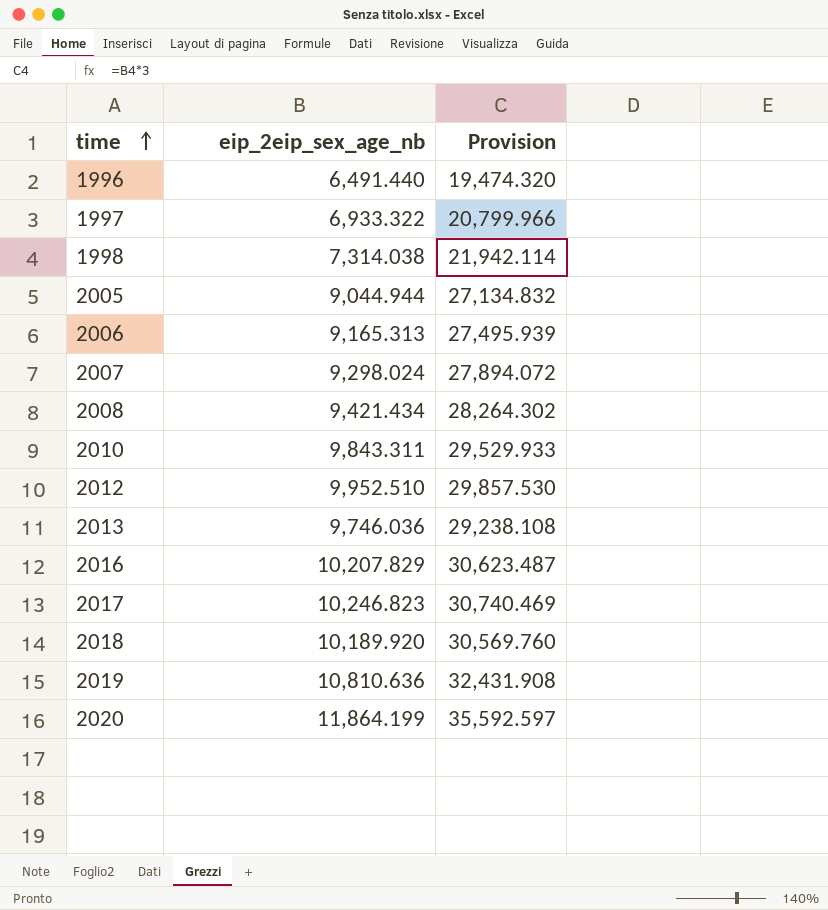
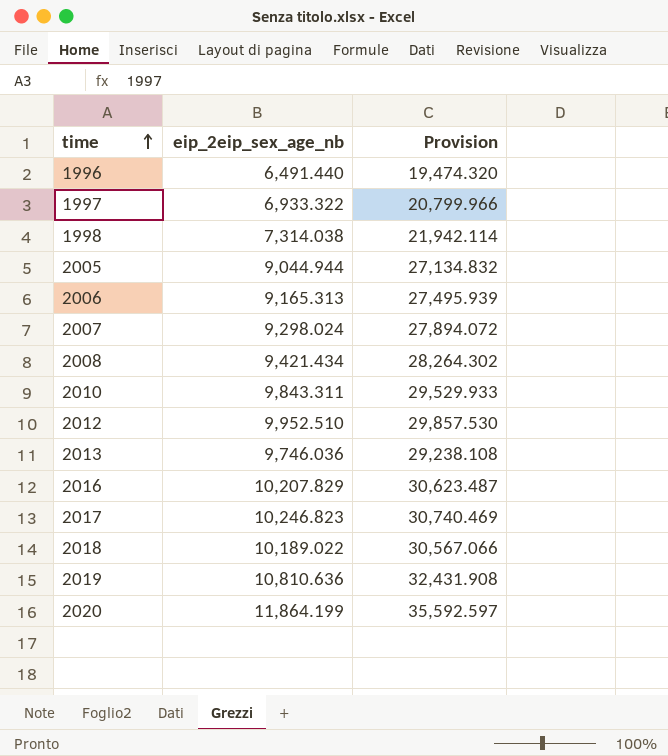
2018 | eip_2eip_sex_age_nb: 10,189.920 -> 10,189.022
2018 | Provision: 30,569.760 -> 30,567.066

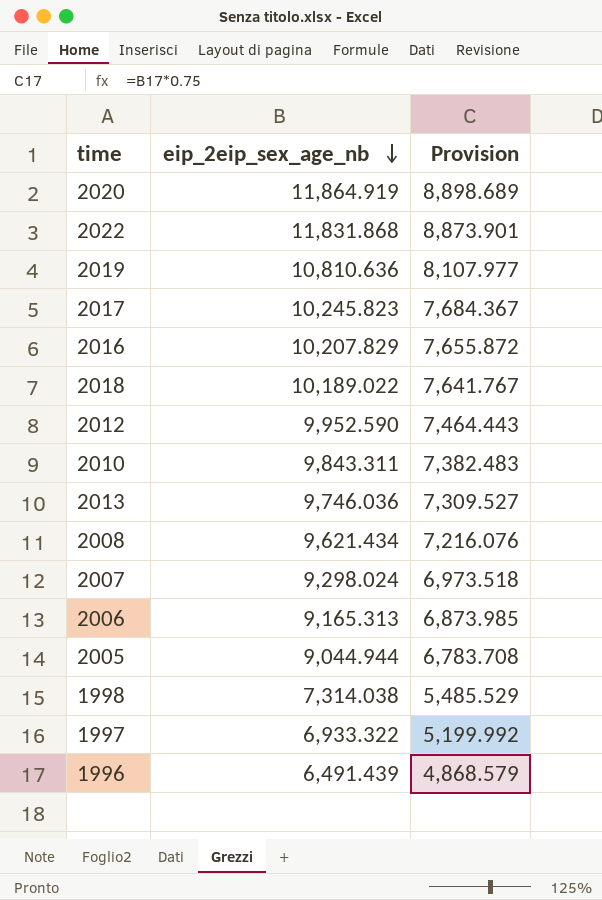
row order: time ascending -> eip_2eip_sex_age_nb descending
column Provision | formula: [eip_2eip_sex_age_nb] * 3 -> [eip_2eip_sex_age_nb] * 0.75
2020 | eip_2eip_sex_age_nb: 11,864.199 -> 11,864.919
row 2022: none -> 11,831.868 | 8,873.901
2017 | eip_2eip_sex_age_nb: 10,246.823 -> 10,245.823
2012 | eip_2eip_sex_age_nb: 9,952.510 -> 9,952.590
2008 | eip_2eip_sex_age_nb: 9,421.434 -> 9,621.434
1996 | eip_2eip_sex_age_nb: 6,491.440 -> 6,491.439

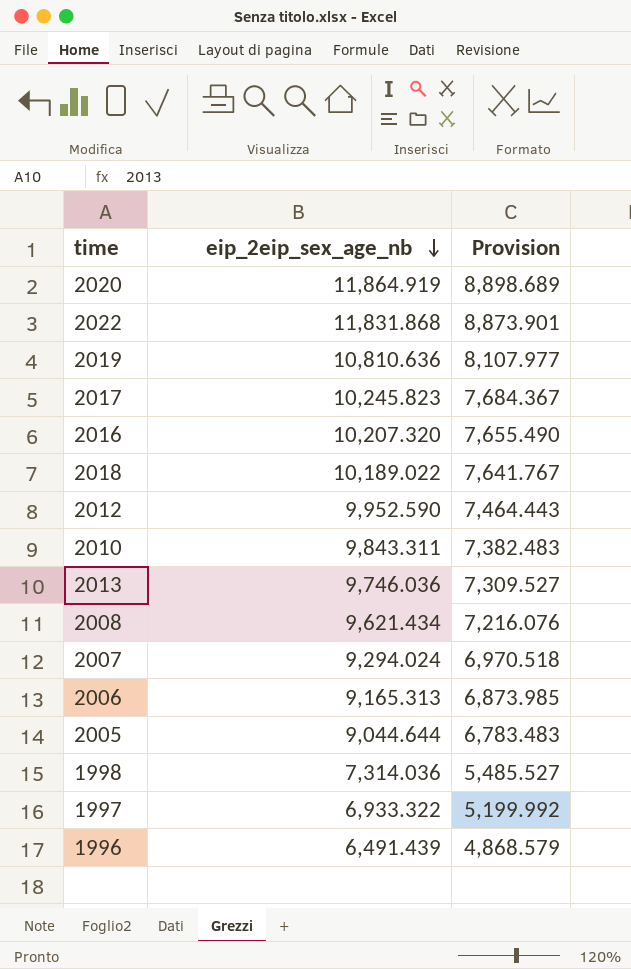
2016 | eip_2eip_sex_age_nb: 10,207.829 -> 10,207.320
2016 | Provision: 7,655.872 -> 7,655.490
2007 | eip_2eip_sex_age_nb: 9,298.024 -> 9,294.024
2007 | Provision: 6,973.518 -> 6,970.518
2005 | eip_2eip_sex_age_nb: 9,044.944 -> 9,044.644
2005 | Provision: 6,783.708 -> 6,783.483
1998 | eip_2eip_sex_age_nb: 7,314.038 -> 7,314.036
1998 | Provision: 5,485.529 -> 5,485.527

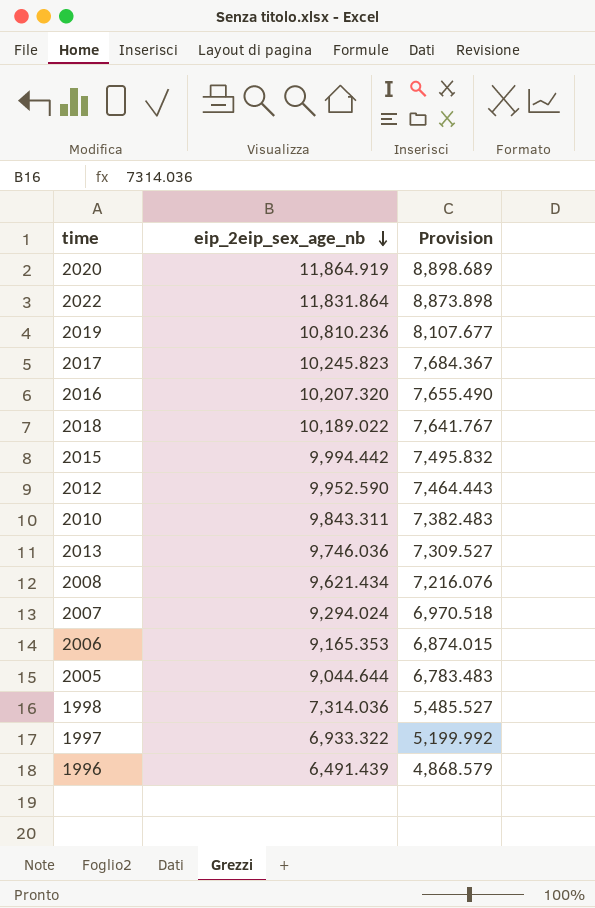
2022 | eip_2eip_sex_age_nb: 11,831.868 -> 11,831.864
2022 | Provision: 8,873.901 -> 8,873.898
2019 | eip_2eip_sex_age_nb: 10,810.636 -> 10,810.236
2019 | Provision: 8,107.977 -> 8,107.677
row 2015: none -> 9,994.442 | 7,495.832
2006 | eip_2eip_sex_age_nb: 9,165.313 -> 9,165.353
2006 | Provision: 6,873.985 -> 6,874.015

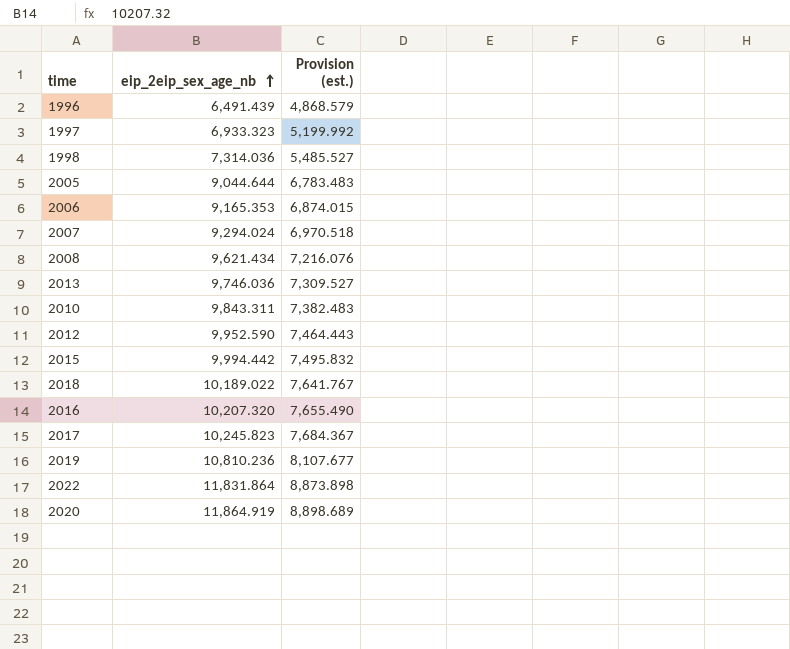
row order: eip_2eip_sex_age_nb descending -> eip_2eip_sex_age_nb ascending
column name: Provision -> Provision (est.)
1997 | eip_2eip_sex_age_nb: 6,933.322 -> 6,933.323

